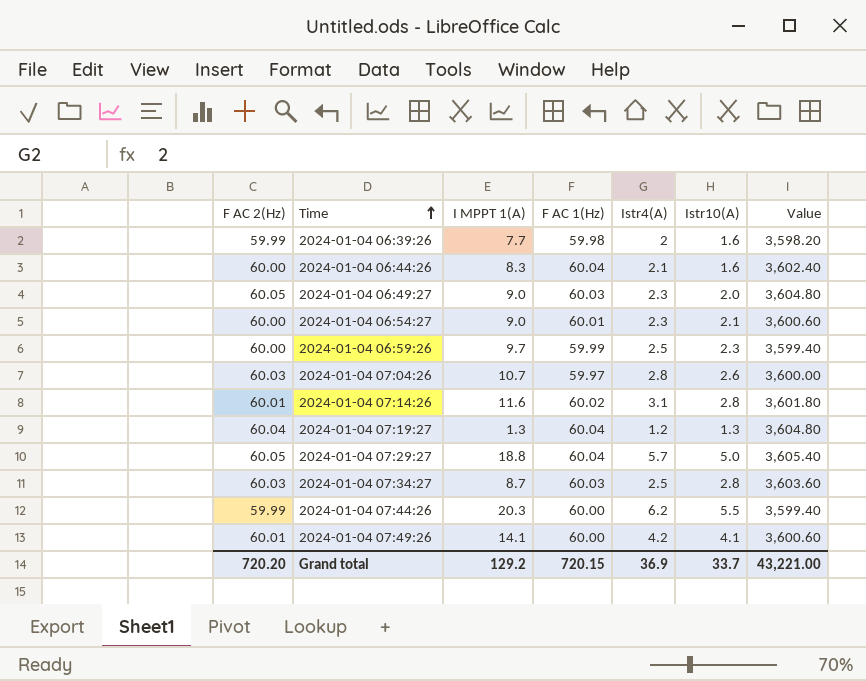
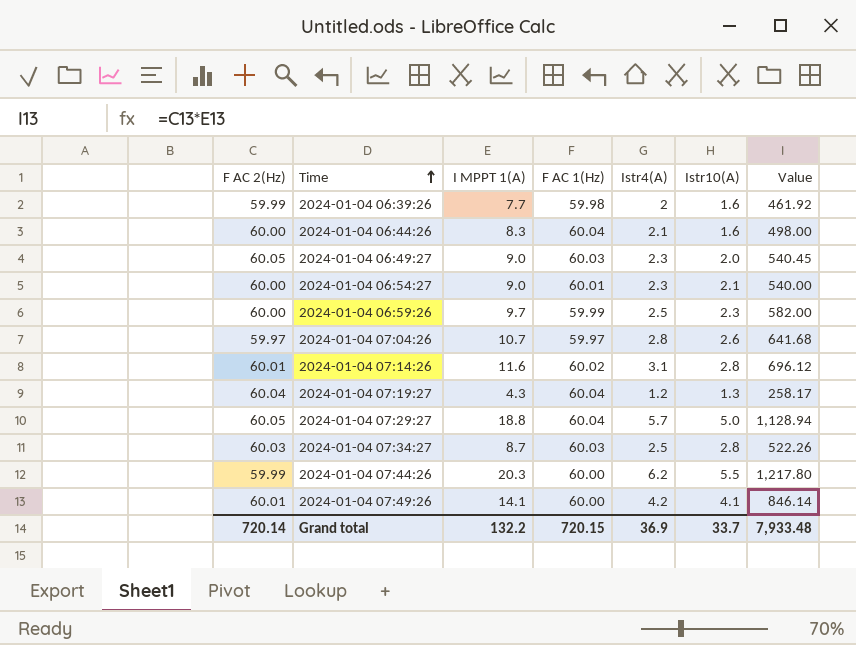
column Value | formula: [F AC 2(Hz)] * [F AC 1(Hz)] -> [F AC 2(Hz)] * [I MPPT 1(A)]
2024-01-04 07:04:26 | F AC 2(Hz): 60.03 -> 59.97
2024-01-04 07:19:27 | I MPPT 1(A): 1.3 -> 4.3
Grand total | F AC 2(Hz): 720.20 -> 720.14
Grand total | I MPPT 1(A): 129.2 -> 132.2
Grand total | Value: 43,221.00 -> 7,933.48

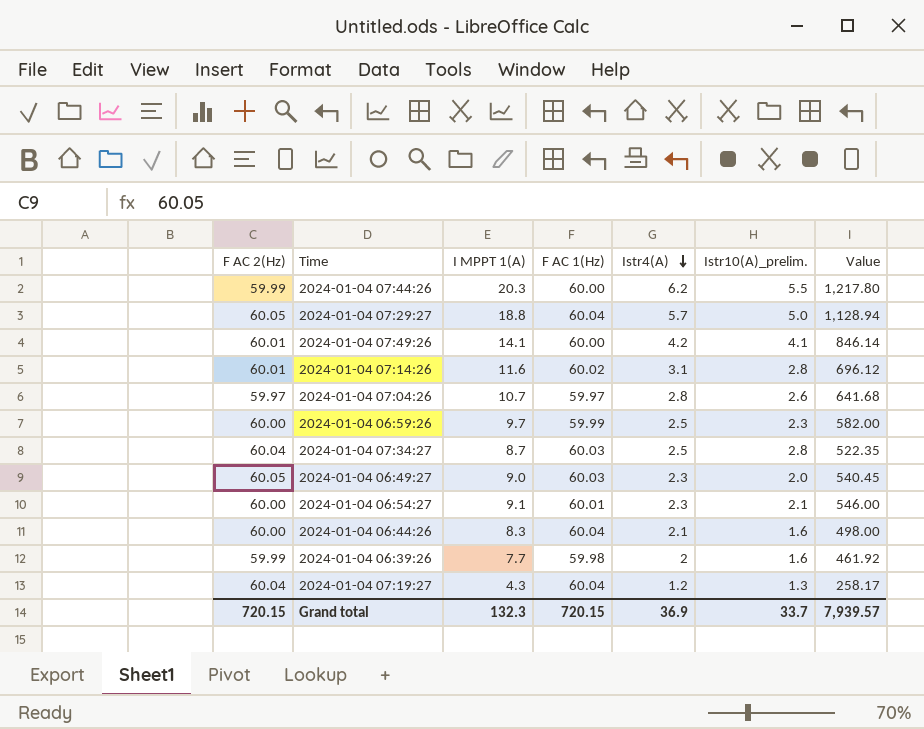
row order: Time ascending -> Istr4(A) descending
column name: Istr10(A) -> Istr10(A)_prelim.
2024-01-04 07:34:27 | F AC 2(Hz): 60.03 -> 60.04
2024-01-04 07:34:27 | Value: 522.26 -> 522.35
2024-01-04 06:54:27 | I MPPT 1(A): 9.0 -> 9.1
2024-01-04 06:54:27 | Value: 540.00 -> 546.00
Grand total | F AC 2(Hz): 720.14 -> 720.15
Grand total | I MPPT 1(A): 132.2 -> 132.3
Grand total | Value: 7,933.48 -> 7,939.57

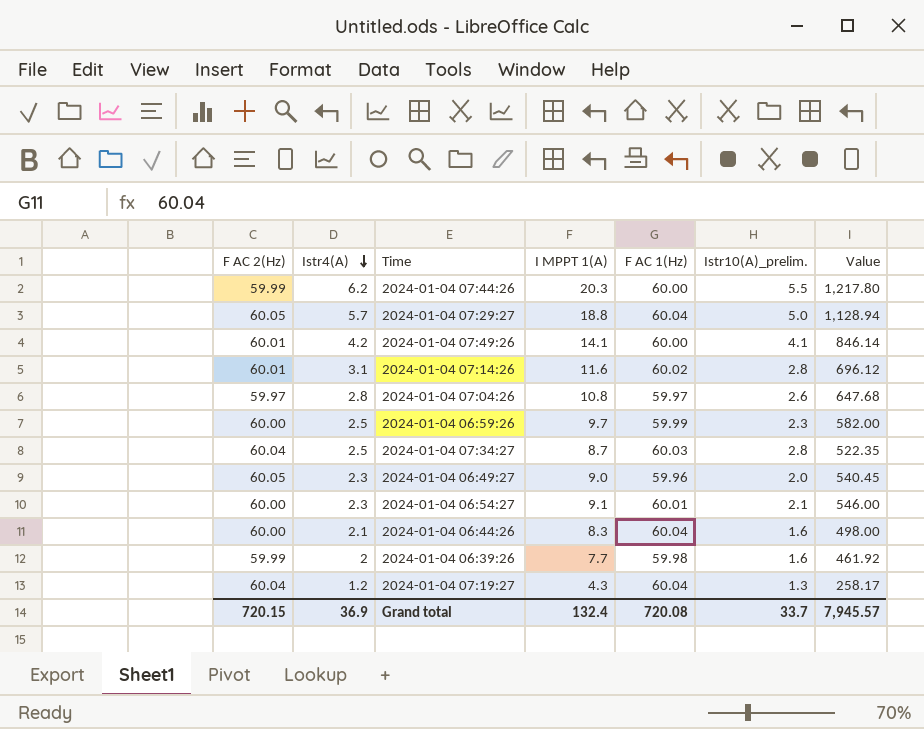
column Istr4(A) | position: 5 -> 2
2024-01-04 07:04:26 | I MPPT 1(A): 10.7 -> 10.8
2024-01-04 07:04:26 | Value: 641.68 -> 647.68
2024-01-04 06:49:27 | F AC 1(Hz): 60.03 -> 59.96
Grand total | I MPPT 1(A): 132.3 -> 132.4
Grand total | F AC 1(Hz): 720.15 -> 720.08
Grand total | Value: 7,939.57 -> 7,945.57

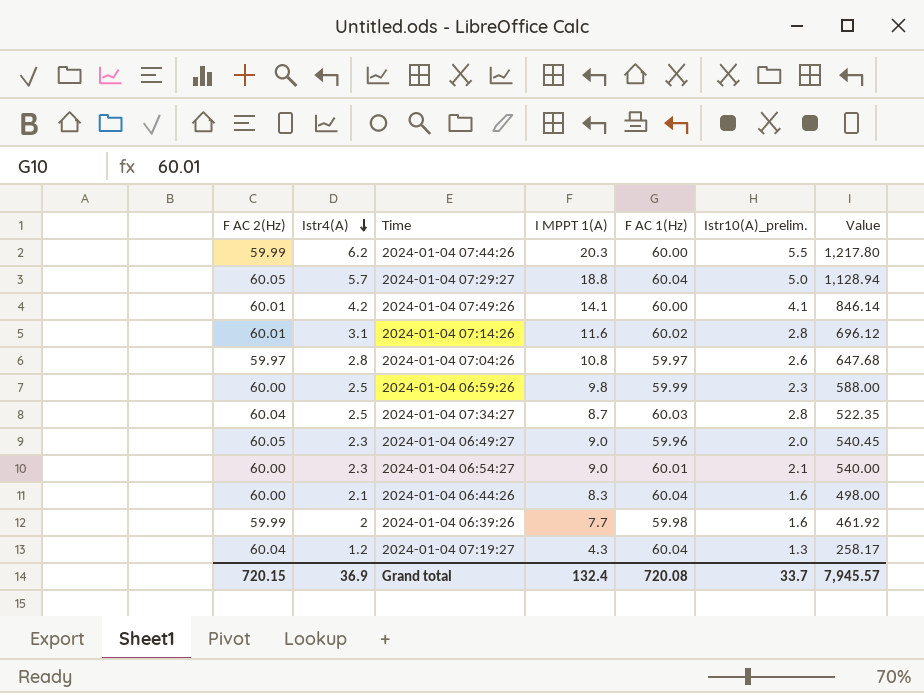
2024-01-04 06:59:26 | I MPPT 1(A): 9.7 -> 9.8
2024-01-04 06:59:26 | Value: 582.00 -> 588.00
2024-01-04 06:54:27 | I MPPT 1(A): 9.1 -> 9.0
2024-01-04 06:54:27 | Value: 546.00 -> 540.00

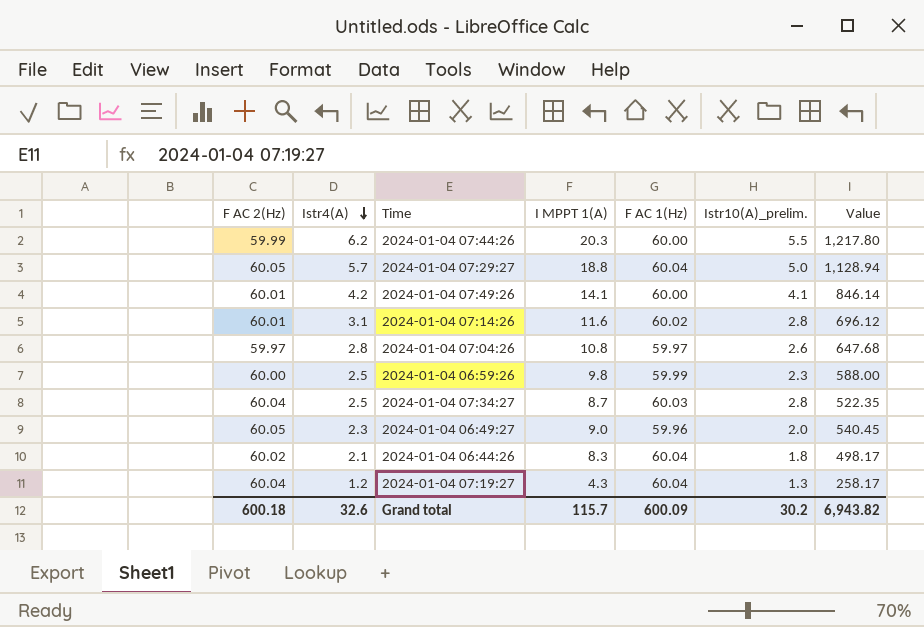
row 2024-01-04 06:54:27: 60.00 | 2.3 | 9.0 | 60.01 | 2.1 | 540.00 -> none
row 2024-01-04 06:39:26: 59.99 | 2 | 7.7 | 59.98 | 1.6 | 461.92 -> none
2024-01-04 06:44:26 | F AC 2(Hz): 60.00 -> 60.02
2024-01-04 06:44:26 | Istr10(A)_prelim.: 1.6 -> 1.8
2024-01-04 06:44:26 | Value: 498.00 -> 498.17
Grand total | F AC 2(Hz): 720.15 -> 600.18
Grand total | Istr4(A): 36.9 -> 32.6
Grand total | I MPPT 1(A): 132.4 -> 115.7
Grand total | F AC 1(Hz): 720.08 -> 600.09
Grand total | Istr10(A)_prelim.: 33.7 -> 30.2
Grand total | Value: 7,945.57 -> 6,943.82

